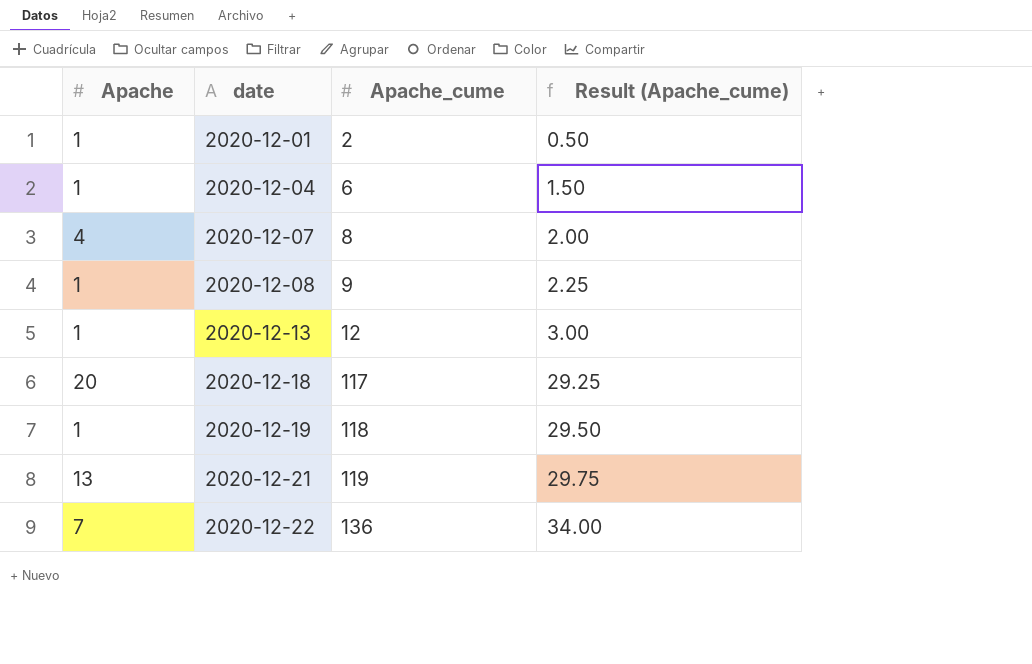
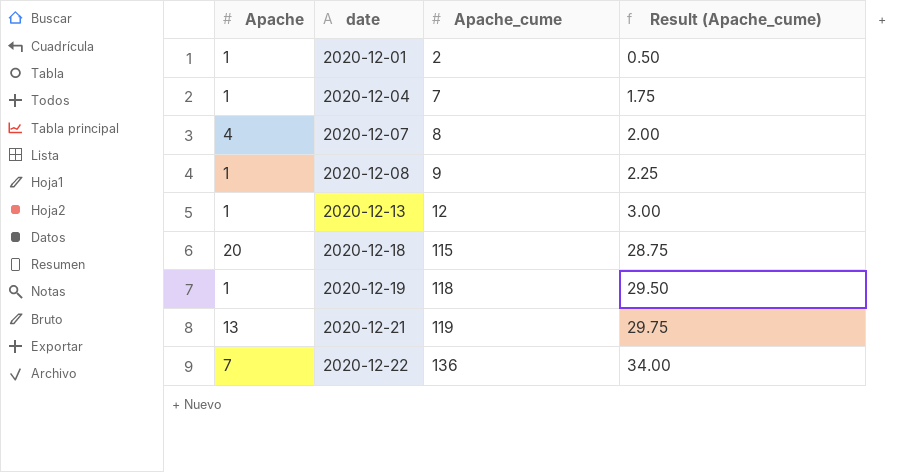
2020-12-04 | Apache_cume: 6 -> 7
2020-12-04 | Result (Apache_cume): 1.50 -> 1.75
2020-12-18 | Apache_cume: 117 -> 115
2020-12-18 | Result (Apache_cume): 29.25 -> 28.75

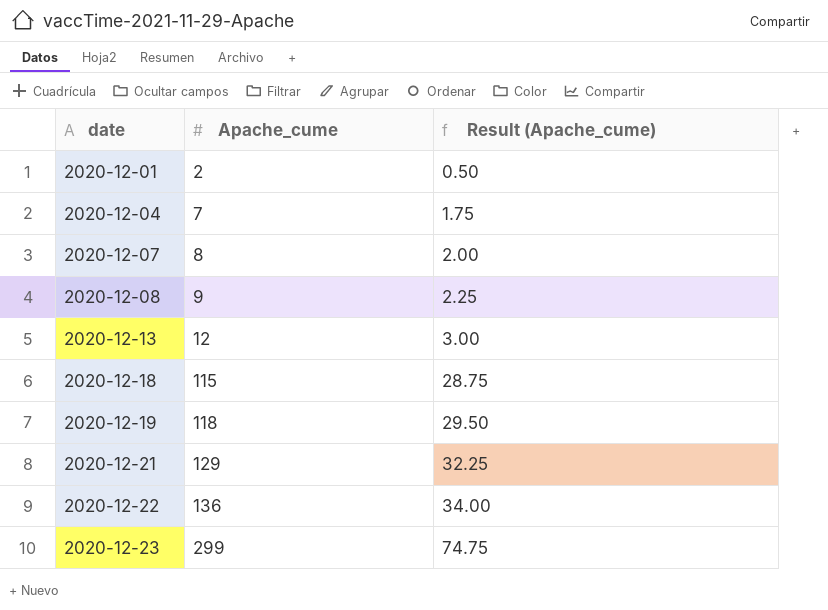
column Apache | position: 1 -> none
2020-12-21 | Apache_cume: 119 -> 129
2020-12-21 | Result (Apache_cume): 29.75 -> 32.25
row 2020-12-23: none -> 299 | 74.75

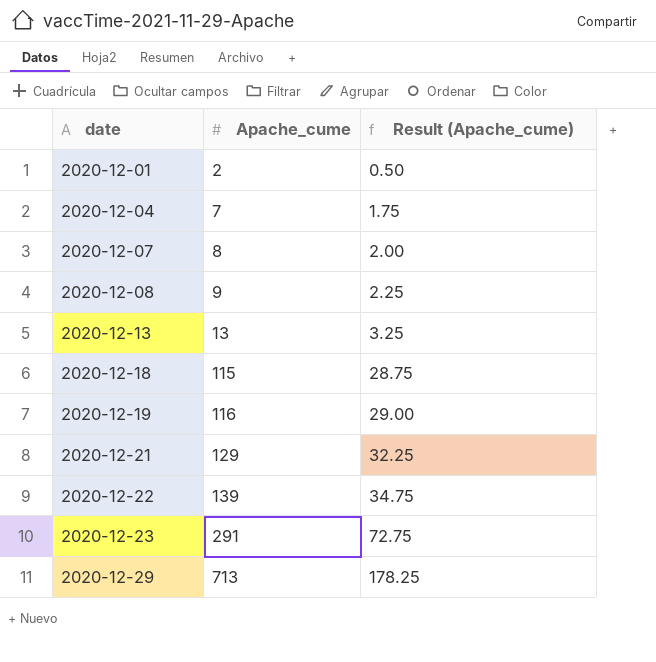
2020-12-13 | Apache_cume: 12 -> 13
2020-12-13 | Result (Apache_cume): 3.00 -> 3.25
2020-12-19 | Apache_cume: 118 -> 116
2020-12-19 | Result (Apache_cume): 29.50 -> 29.00
2020-12-22 | Apache_cume: 136 -> 139
2020-12-22 | Result (Apache_cume): 34.00 -> 34.75
2020-12-23 | Apache_cume: 299 -> 291
2020-12-23 | Result (Apache_cume): 74.75 -> 72.75
row 2020-12-29: none -> 713 | 178.25

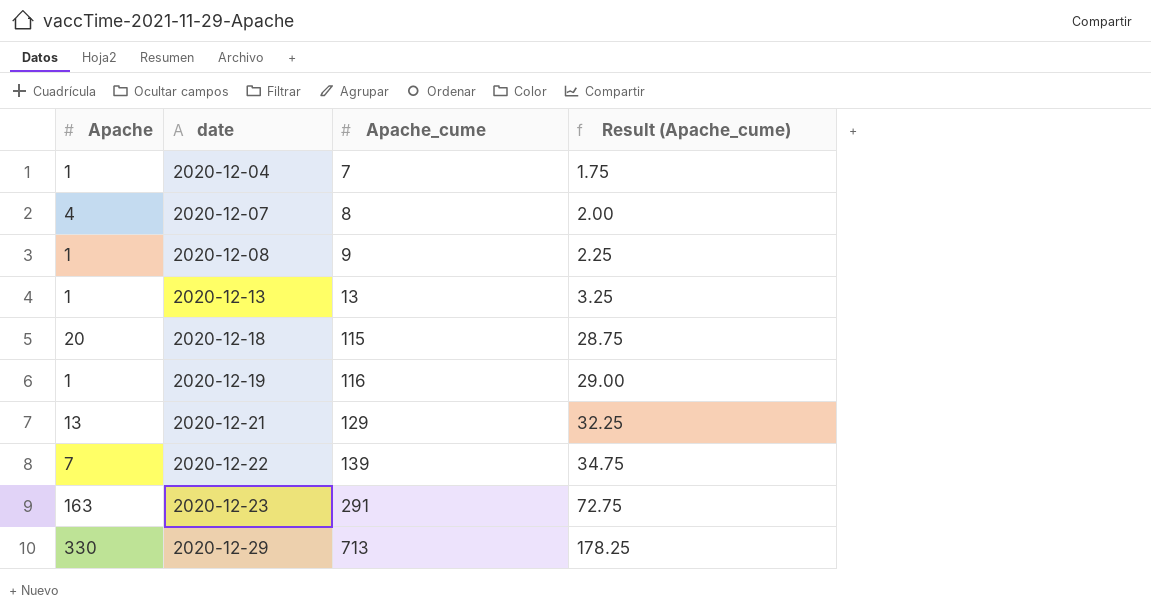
column Apache | position: none -> 1
row 2020-12-01: 2 | 0.50 -> none

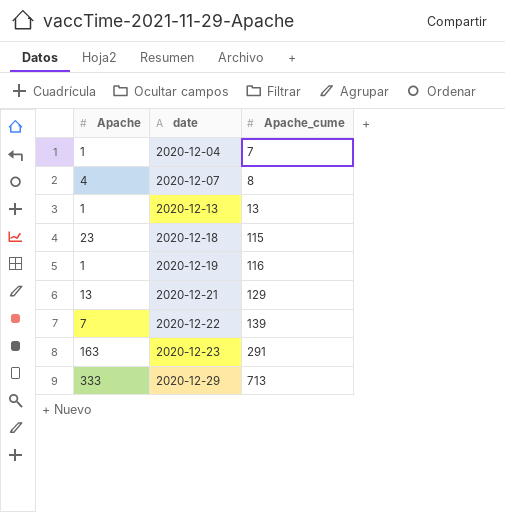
column Result (Apache_cume) | formula: [Apache_cume] * 0.25 -> none
row 2020-12-08: 1 | 9 | 2.25 -> none
2020-12-18 | Apache: 20 -> 23
2020-12-29 | Apache: 330 -> 333

